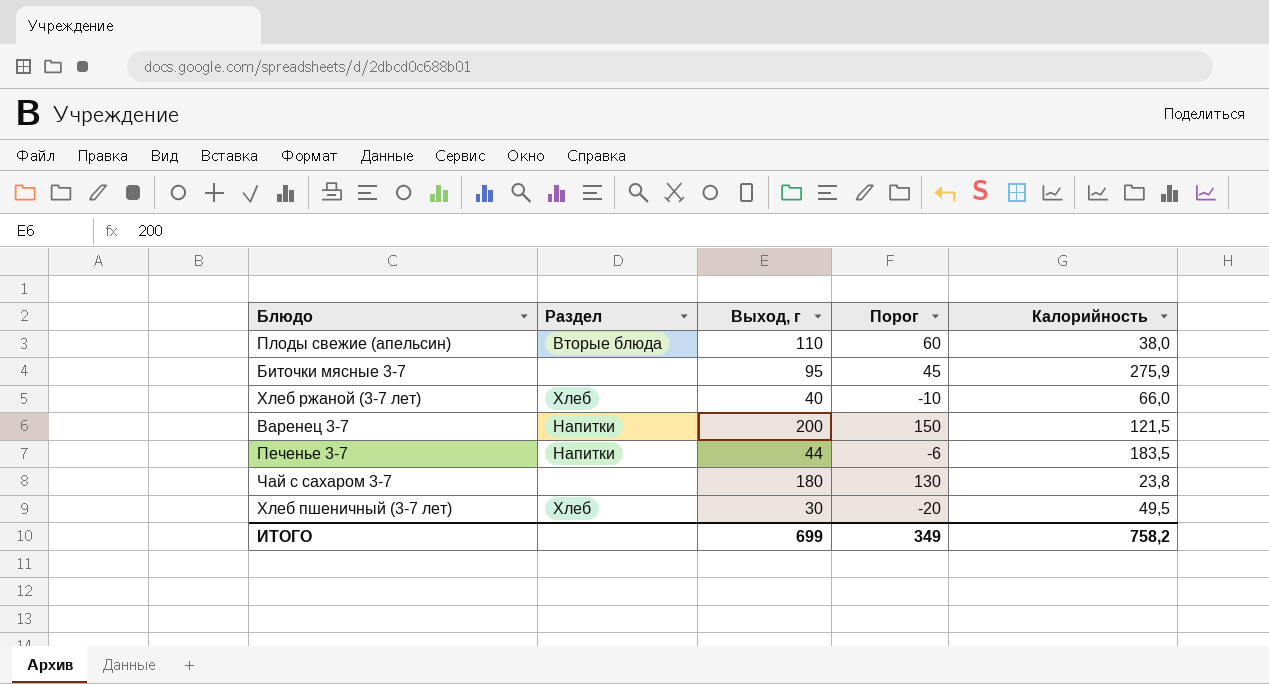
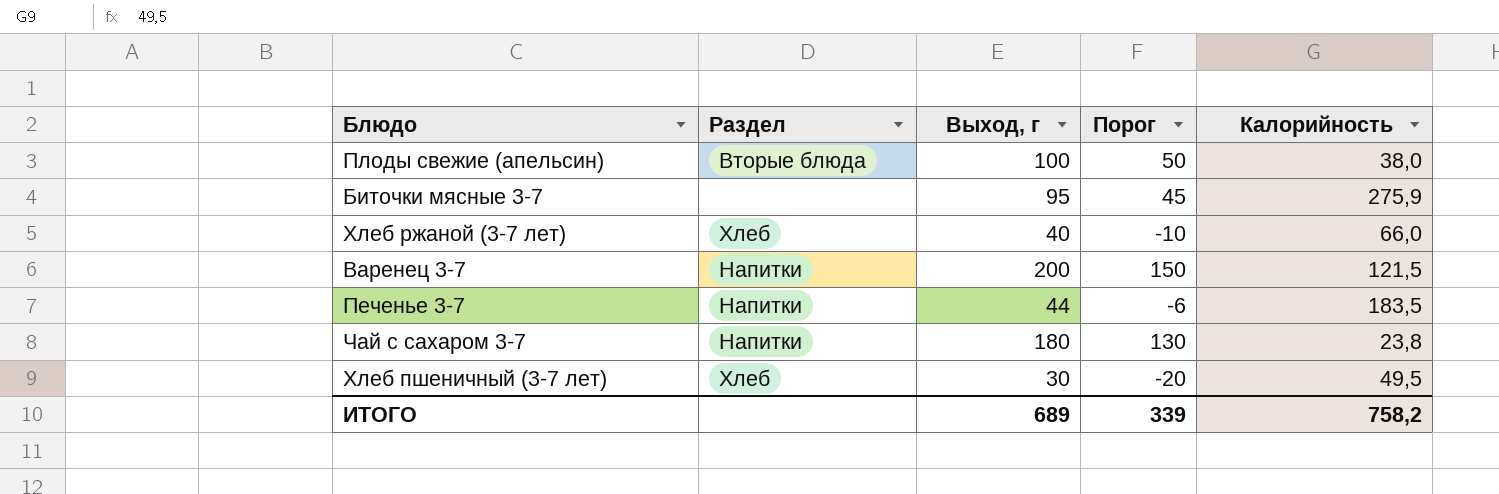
Плоды свежие (апельсин) | Выход, г: 110 -> 100
Плоды свежие (апельсин) | Порог: 60 -> 50
Чай с сахаром 3-7 | Раздел: none -> Напитки
ИТОГО | Выход, г: 699 -> 689
ИТОГО | Порог: 349 -> 339

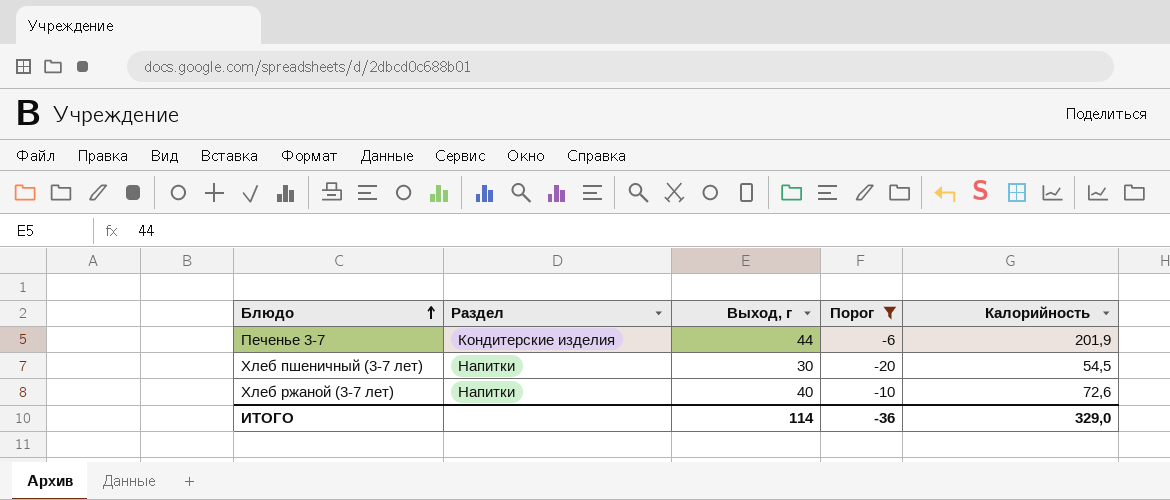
filter: none -> Порог <= -6
row order: none -> Блюдо ascending
Печенье 3-7 | Раздел: Напитки -> Кондитерские изделия
Печенье 3-7 | Калорийность: 183,5 -> 201,9
Хлеб пшеничный (3-7 лет) | Раздел: Хлеб -> Напитки
Хлеб пшеничный (3-7 лет) | Калорийность: 49,5 -> 54,5
Хлеб ржаной (3-7 лет) | Раздел: Хлеб -> Напитки
Хлеб ржаной (3-7 лет) | Калорийность: 66,0 -> 72,6
ИТОГО | Выход, г: 689 -> 114
ИТОГО | Порог: 339 -> -36
ИТОГО | Калорийность: 758,2 -> 329,0

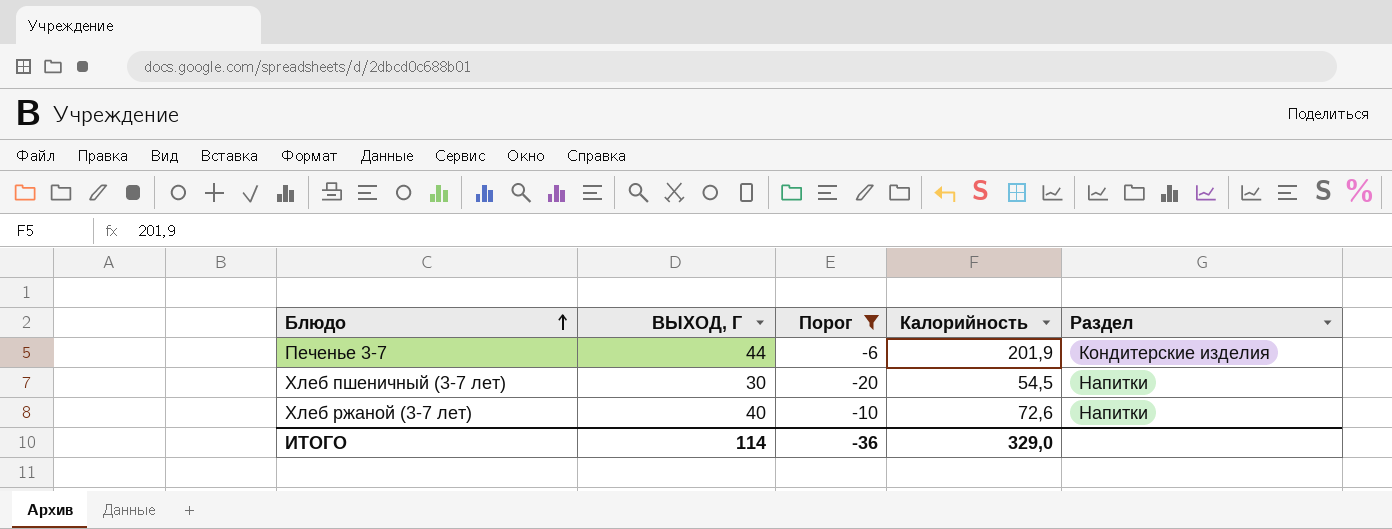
column name: Выход, г -> ВЫХОД, Г
column Раздел | position: 2 -> 5

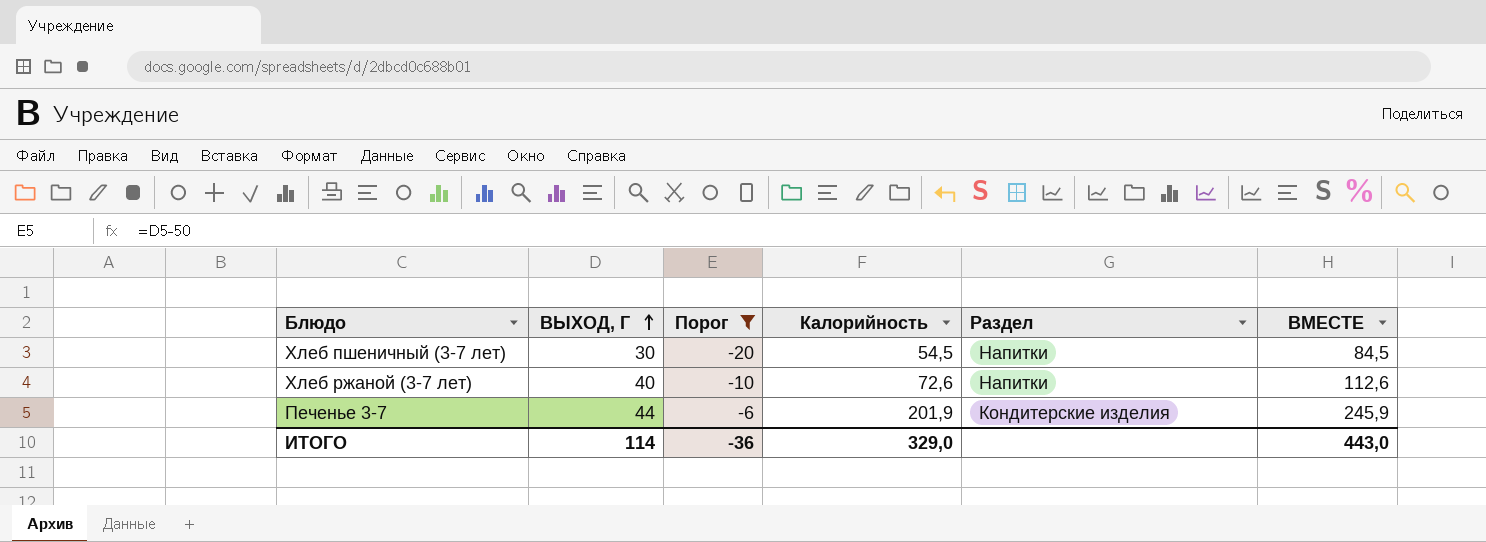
row order: Блюдо ascending -> ВЫХОД, Г ascending
column ВМЕСТЕ | formula: none -> [ВЫХОД, Г] + [Калорийность]

